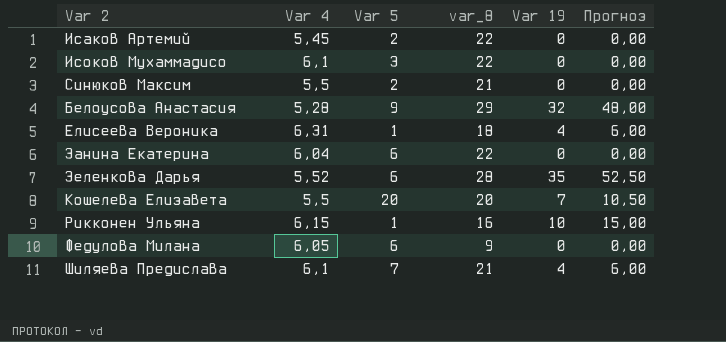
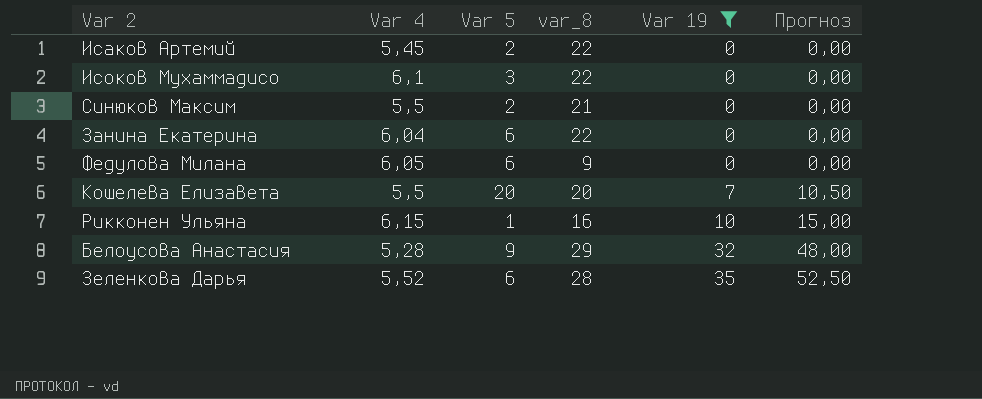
filter: none -> Var 19 != 4
row order: none -> Var 19 ascending

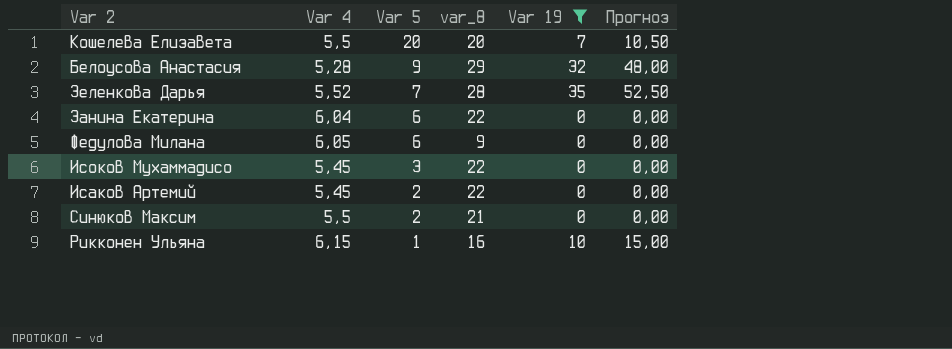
row order: Var 19 ascending -> Var 5 descending
Зеленкова Дарья | Var 5: 6 -> 7
Исоков Мухаммадисо | Var 4: 6,1 -> 5,45

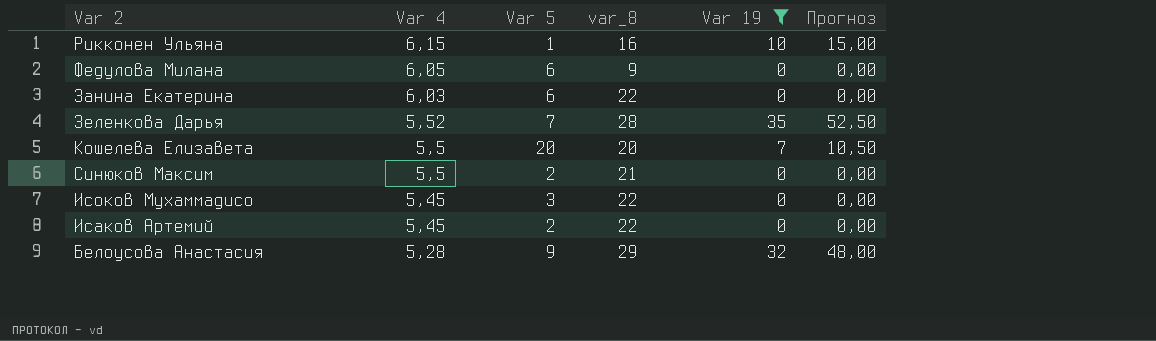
row order: Var 5 descending -> Var 4 descending
Занина Екатерина | Var 4: 6,04 -> 6,03

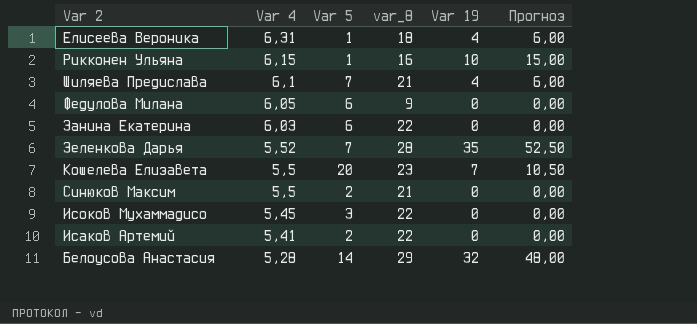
filter: Var 19 != 4 -> none
Кошелева Елизавета | var_8: 20 -> 23
Исаков Артемий | Var 4: 5,45 -> 5,41
Белоусова Анастасия | Var 5: 9 -> 14

